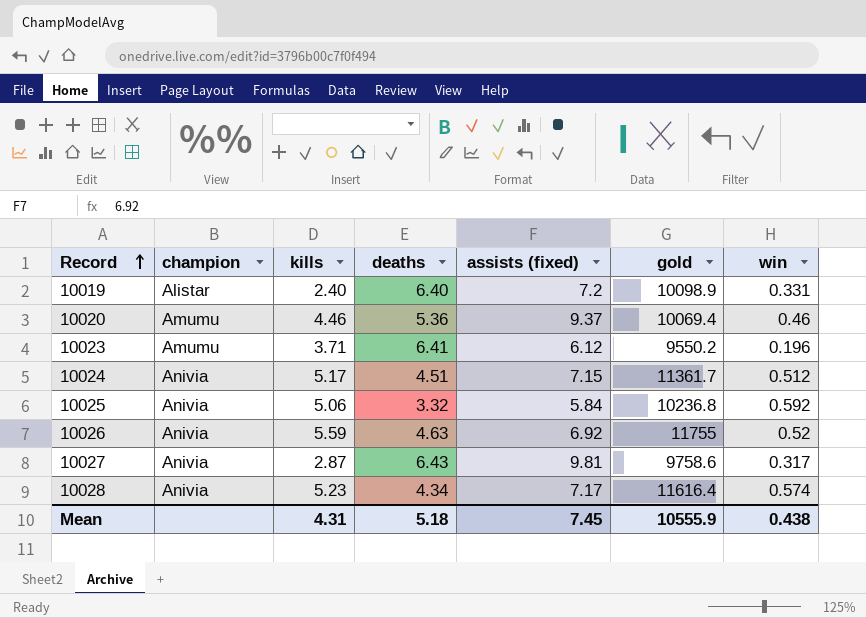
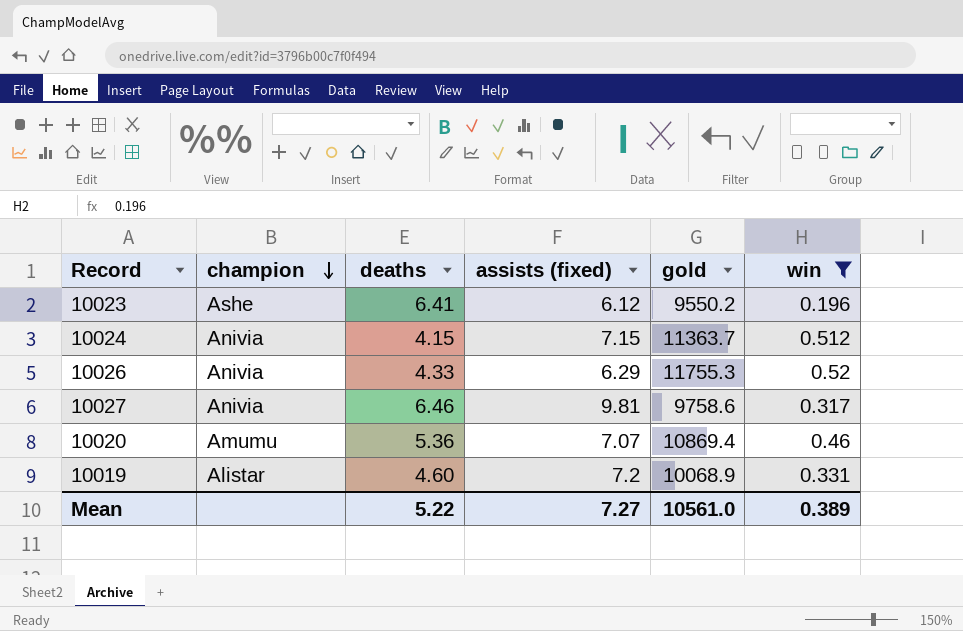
filter: none -> win <= 0.52
row order: Record ascending -> champion descending
column kills | position: 3 -> none
10023 | champion: Amumu -> Ashe
10024 | deaths: 4.51 -> 4.15
10024 | gold: 11361.7 -> 11363.7
10026 | deaths: 4.63 -> 4.33
10026 | assists (fixed): 6.92 -> 6.29
10026 | gold: 11755 -> 11755.3
10027 | deaths: 6.43 -> 6.46
10020 | assists (fixed): 9.37 -> 7.07
10020 | gold: 10069.4 -> 10869.4
10019 | deaths: 6.40 -> 4.60
10019 | gold: 10098.9 -> 10068.9
Mean | deaths: 5.18 -> 5.22
Mean | assists (fixed): 7.45 -> 7.27
Mean | gold: 10555.9 -> 10561.0
Mean | win: 0.438 -> 0.389

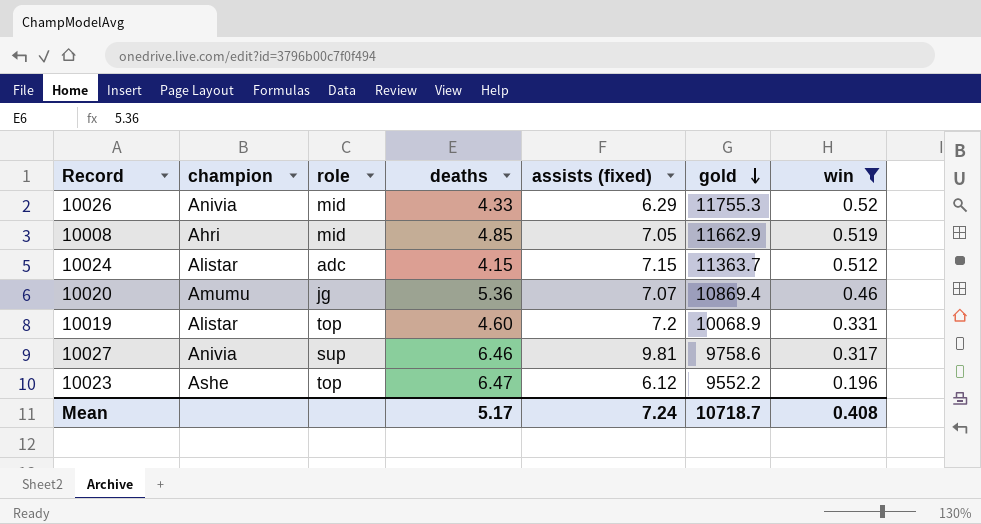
row order: champion descending -> gold descending
column role | position: none -> 3
row 10008: none -> Ahri | mid | 4.85 | 7.05 | 11662.9 | 0.519
10024 | champion: Anivia -> Alistar
10023 | deaths: 6.41 -> 6.47
10023 | gold: 9550.2 -> 9552.2
Mean | deaths: 5.22 -> 5.17
Mean | assists (fixed): 7.27 -> 7.24
Mean | gold: 10561.0 -> 10718.7
Mean | win: 0.389 -> 0.408

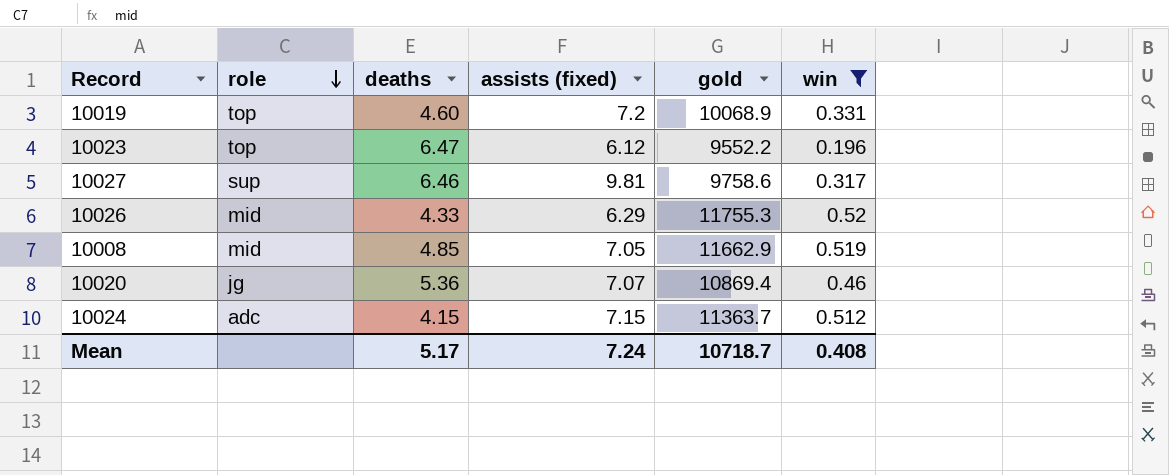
row order: gold descending -> role descending
column champion | position: 2 -> none

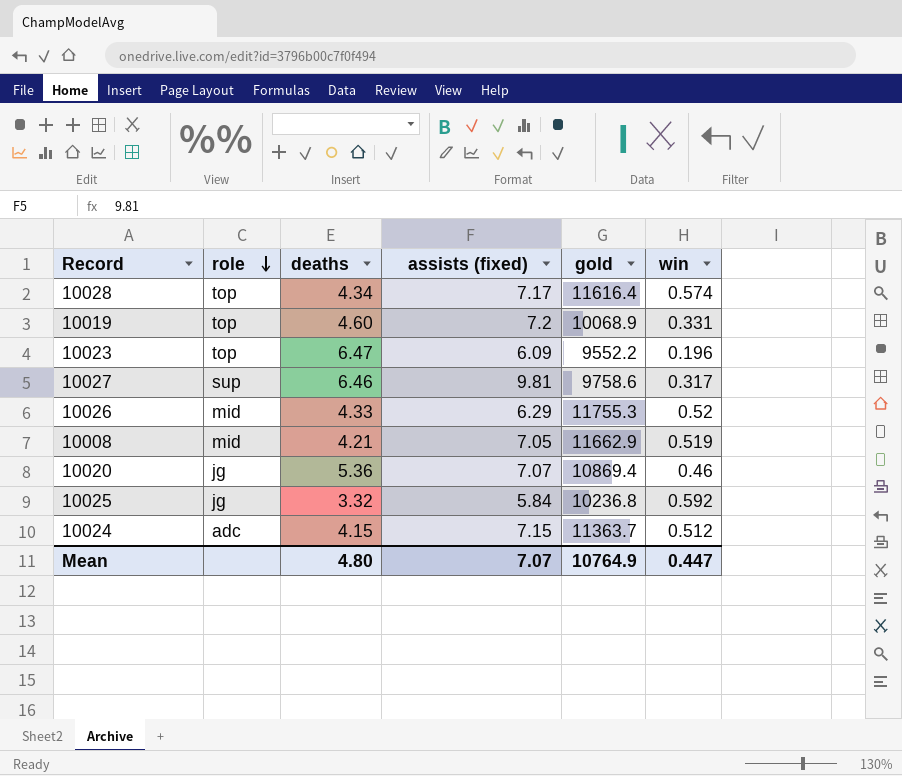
filter: win <= 0.52 -> none
10023 | assists (fixed): 6.12 -> 6.09
10008 | deaths: 4.85 -> 4.21
Mean | deaths: 5.17 -> 4.80
Mean | assists (fixed): 7.24 -> 7.07
Mean | gold: 10718.7 -> 10764.9
Mean | win: 0.408 -> 0.447

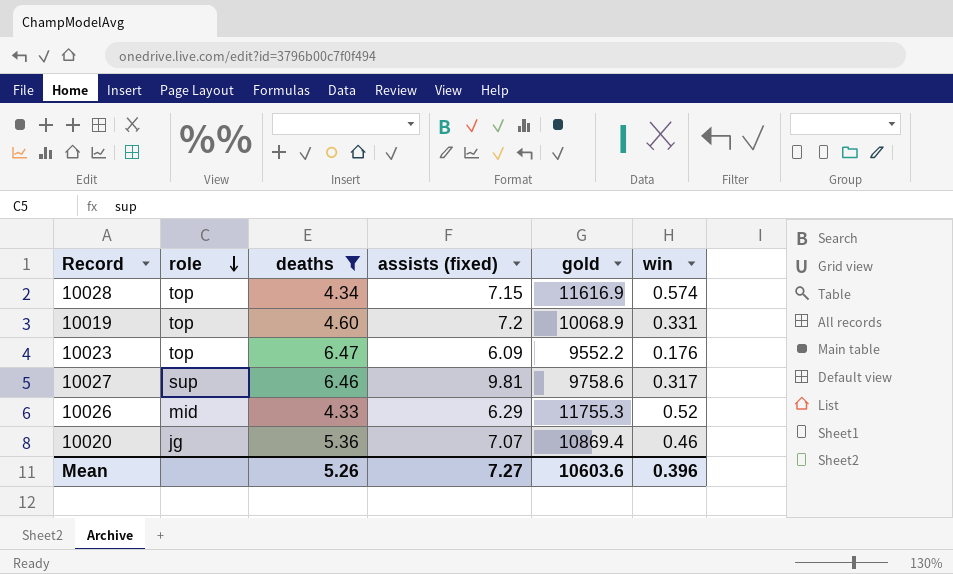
filter: none -> deaths >= 4.33
10028 | assists (fixed): 7.17 -> 7.15
10028 | gold: 11616.4 -> 11616.9
10023 | win: 0.196 -> 0.176
Mean | deaths: 4.80 -> 5.26
Mean | assists (fixed): 7.07 -> 7.27
Mean | gold: 10764.9 -> 10603.6
Mean | win: 0.447 -> 0.396

